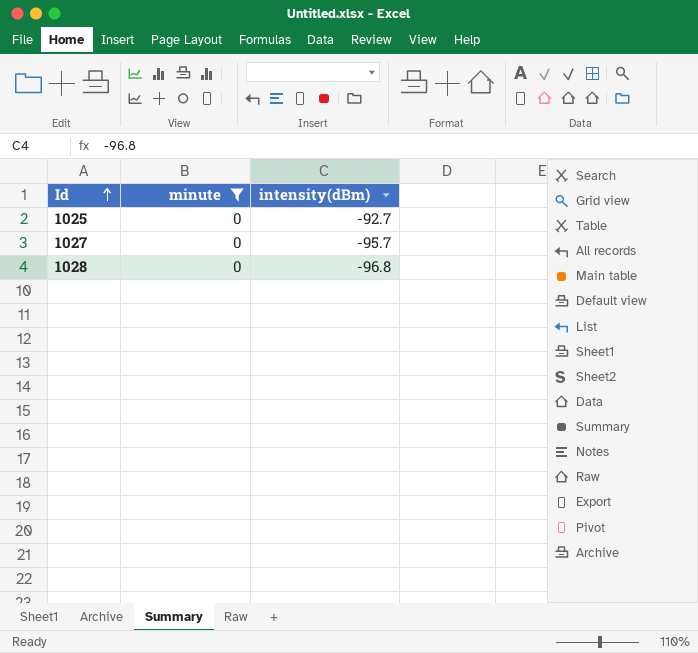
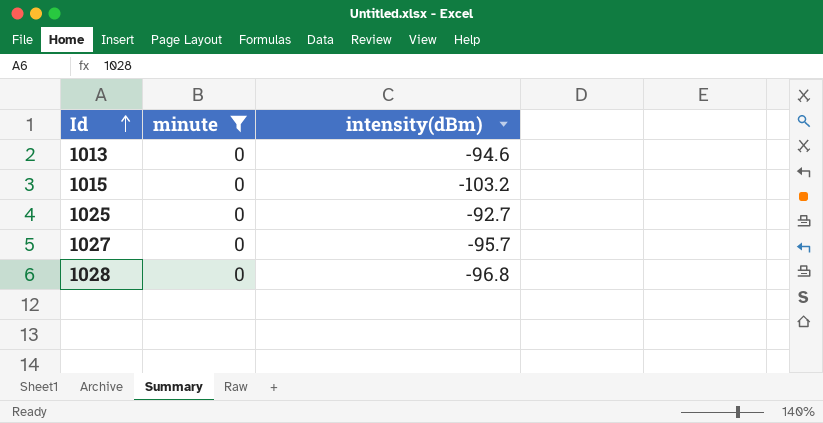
row 1013: none -> 0 | -94.6
row 1015: none -> 0 | -103.2

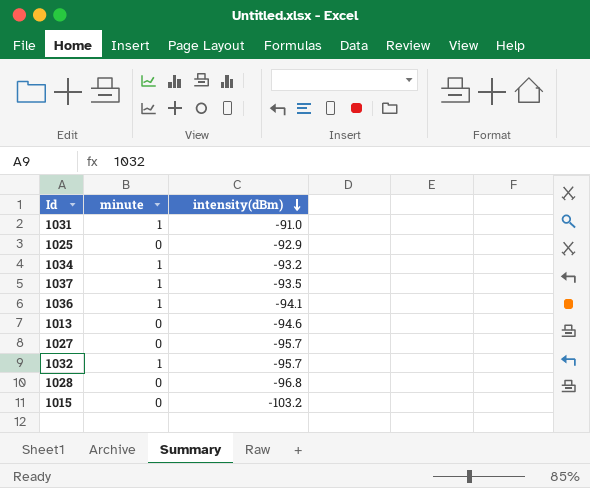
filter: minute = 0 -> none
row order: Id ascending -> intensity(dBm) descending
1025 | intensity(dBm): -92.7 -> -92.9

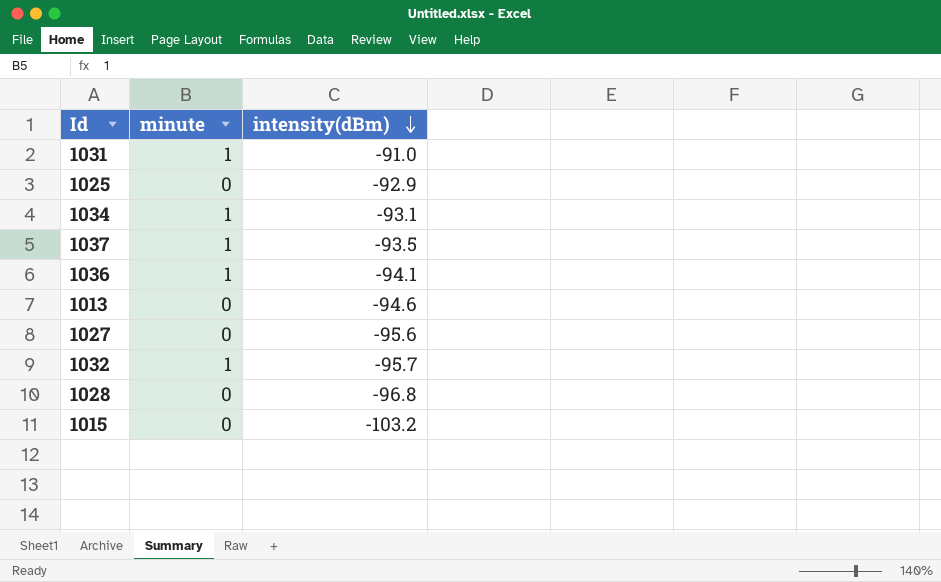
1034 | intensity(dBm): -93.2 -> -93.1
1027 | intensity(dBm): -95.7 -> -95.6

